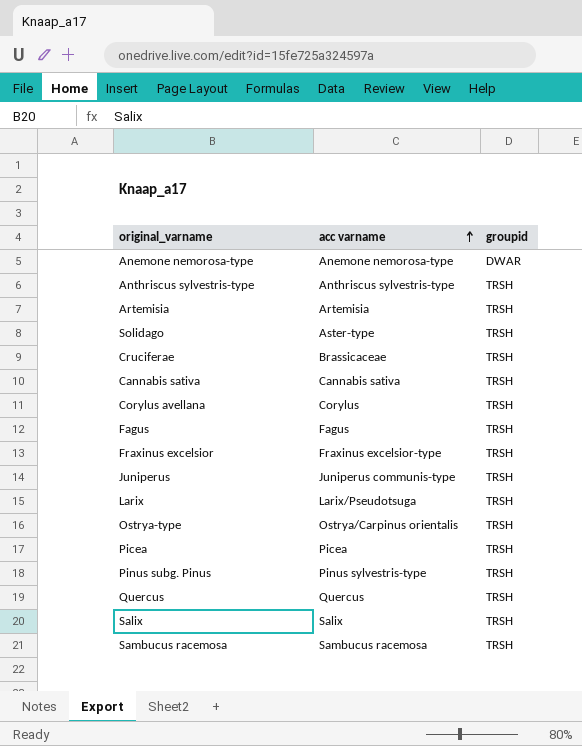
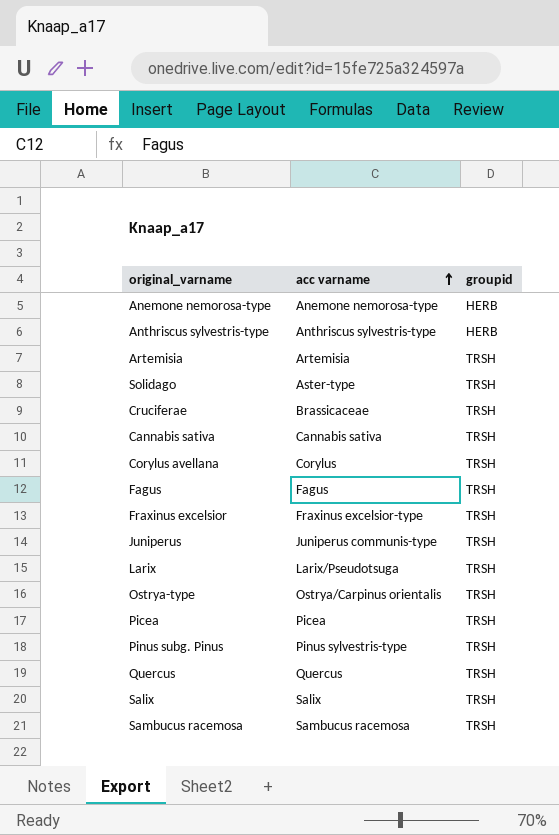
Anemone nemorosa-type | groupid: DWAR -> HERB
Anthriscus sylvestris-type | groupid: TRSH -> HERB

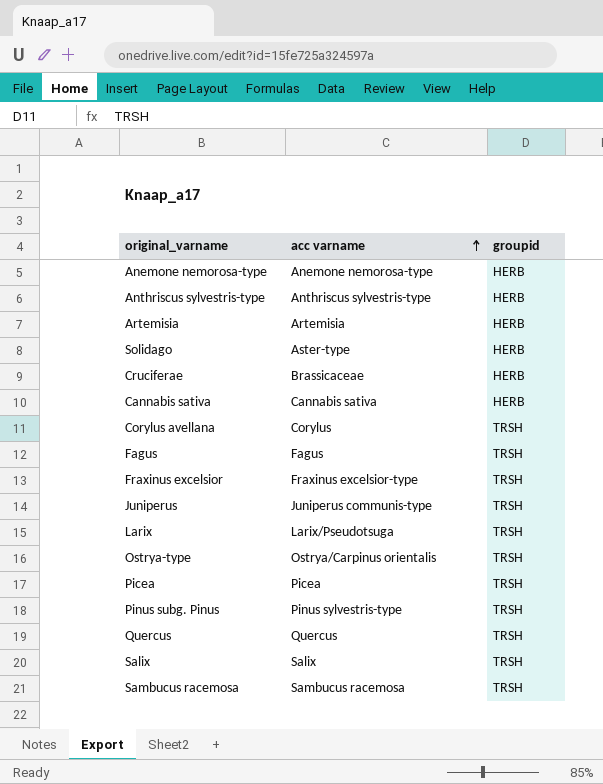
Artemisia | groupid: TRSH -> HERB
Solidago | groupid: TRSH -> HERB
Cruciferae | groupid: TRSH -> HERB
Cannabis sativa | groupid: TRSH -> HERB

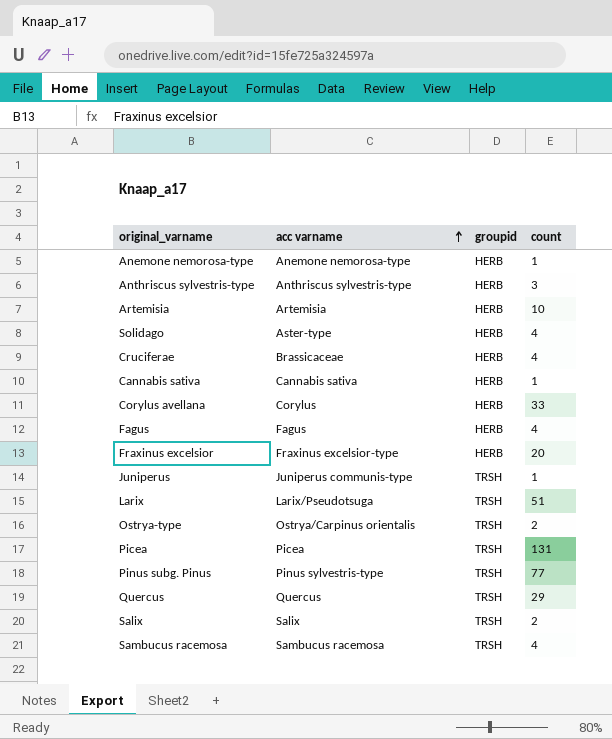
column count | position: none -> 4
Corylus avellana | groupid: TRSH -> HERB
Fagus | groupid: TRSH -> HERB
Fraxinus excelsior | groupid: TRSH -> HERB

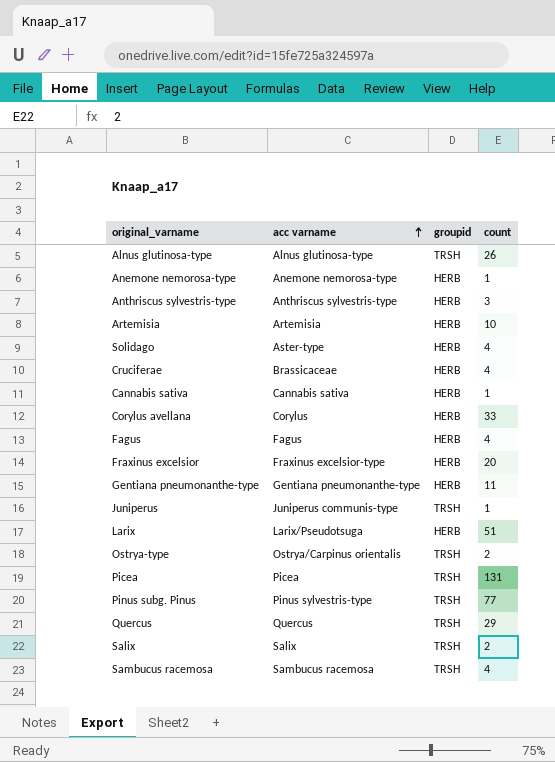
row Alnus glutinosa-type: none -> Alnus glutinosa-type | TRSH | 26
row Gentiana pneumonanthe-type: none -> Gentiana pneumonanthe-type | HERB | 11
Larix | groupid: TRSH -> HERB

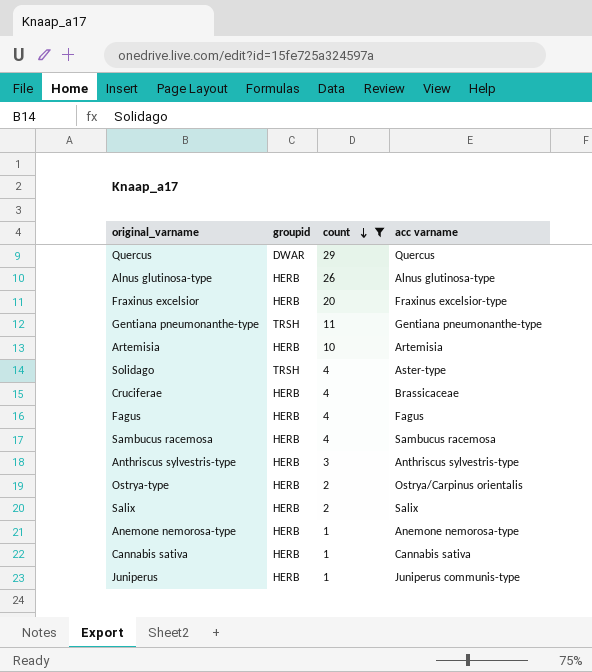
filter: none -> count <= 29
row order: acc varname ascending -> count descending
column acc varname | position: 2 -> 4
Quercus | groupid: TRSH -> DWAR
Alnus glutinosa-type | groupid: TRSH -> HERB
Gentiana pneumonanthe-type | groupid: HERB -> TRSH
Solidago | groupid: HERB -> TRSH
Sambucus racemosa | groupid: TRSH -> HERB
Ostrya-type | groupid: TRSH -> HERB
Salix | groupid: TRSH -> HERB
Juniperus | groupid: TRSH -> HERB

